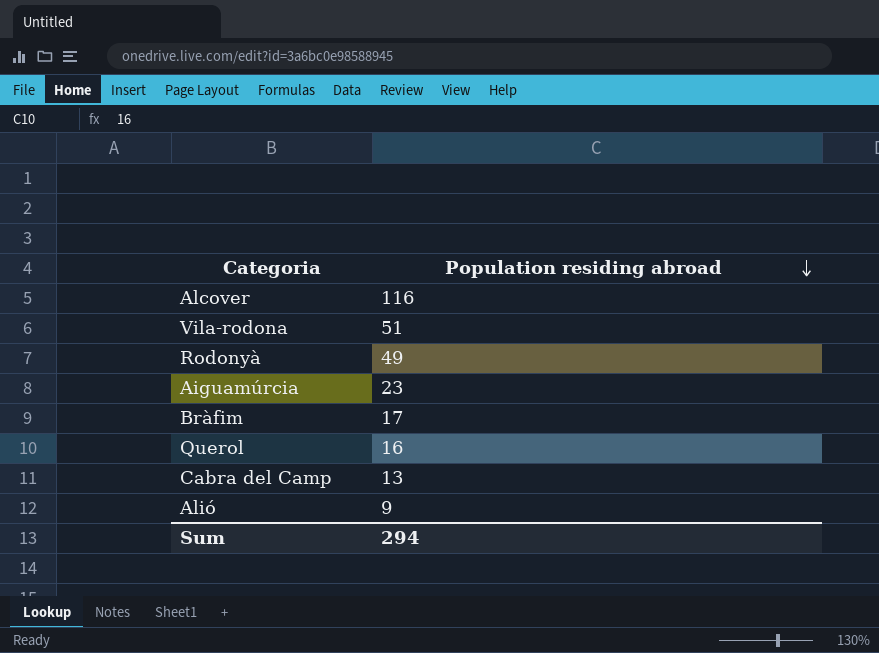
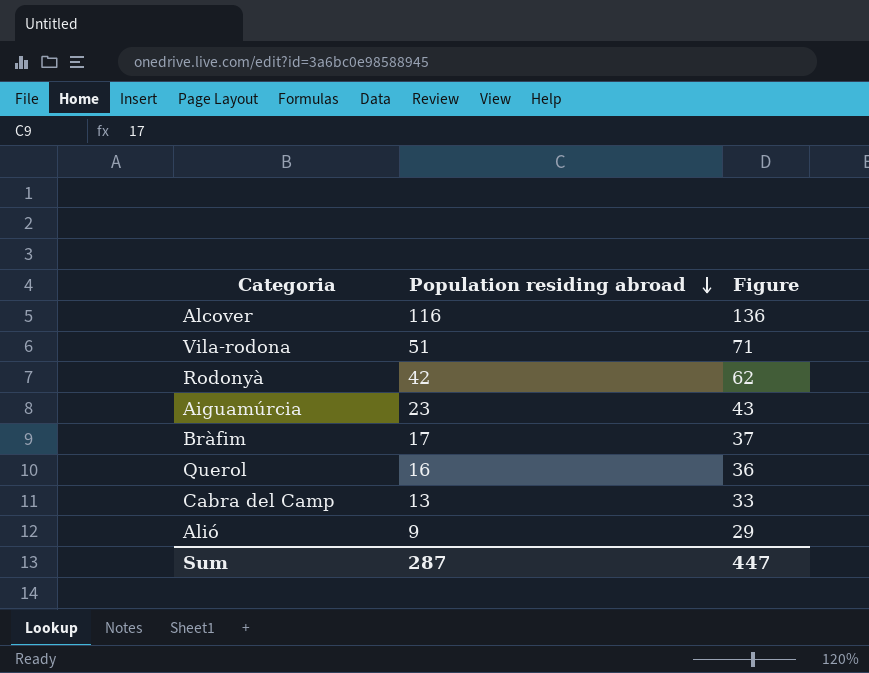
column Figure | formula: none -> [Population residing abroad] + 20
Rodonyà | Population residing abroad: 49 -> 42
Sum | Population residing abroad: 294 -> 287

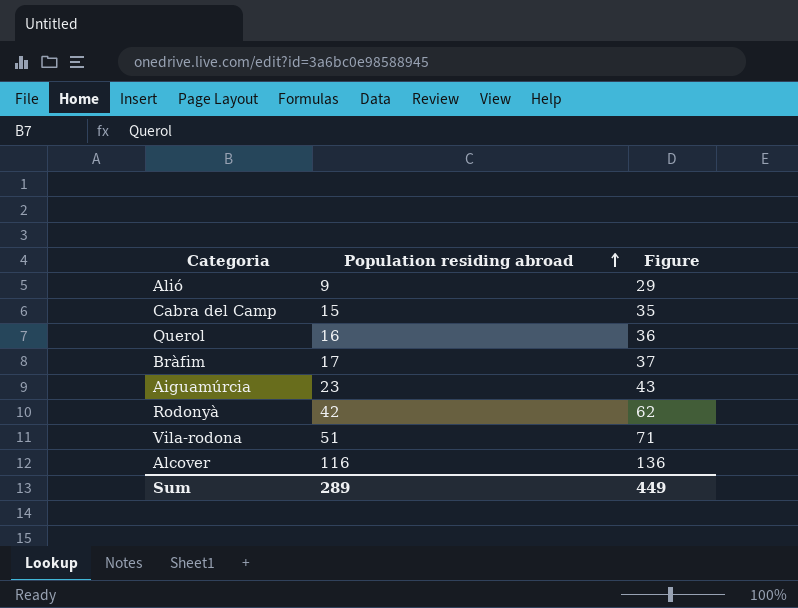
row order: Population residing abroad descending -> Population residing abroad ascending
Cabra del Camp | Population residing abroad: 13 -> 15
Cabra del Camp | Figure: 33 -> 35
Sum | Population residing abroad: 287 -> 289
Sum | Figure: 447 -> 449

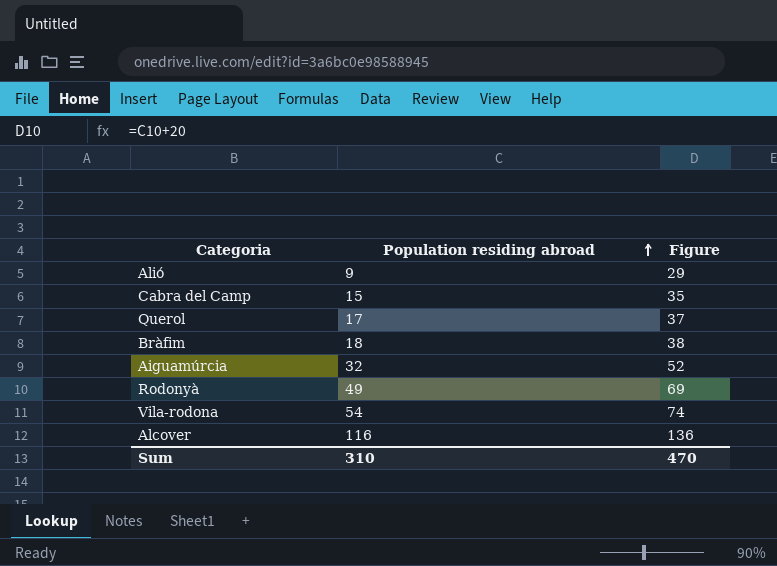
Querol | Population residing abroad: 16 -> 17
Querol | Figure: 36 -> 37
Bràfim | Population residing abroad: 17 -> 18
Bràfim | Figure: 37 -> 38
Aiguamúrcia | Population residing abroad: 23 -> 32
Aiguamúrcia | Figure: 43 -> 52
Rodonyà | Population residing abroad: 42 -> 49
Rodonyà | Figure: 62 -> 69
Vila-rodona | Population residing abroad: 51 -> 54
Vila-rodona | Figure: 71 -> 74
Sum | Population residing abroad: 289 -> 310
Sum | Figure: 449 -> 470

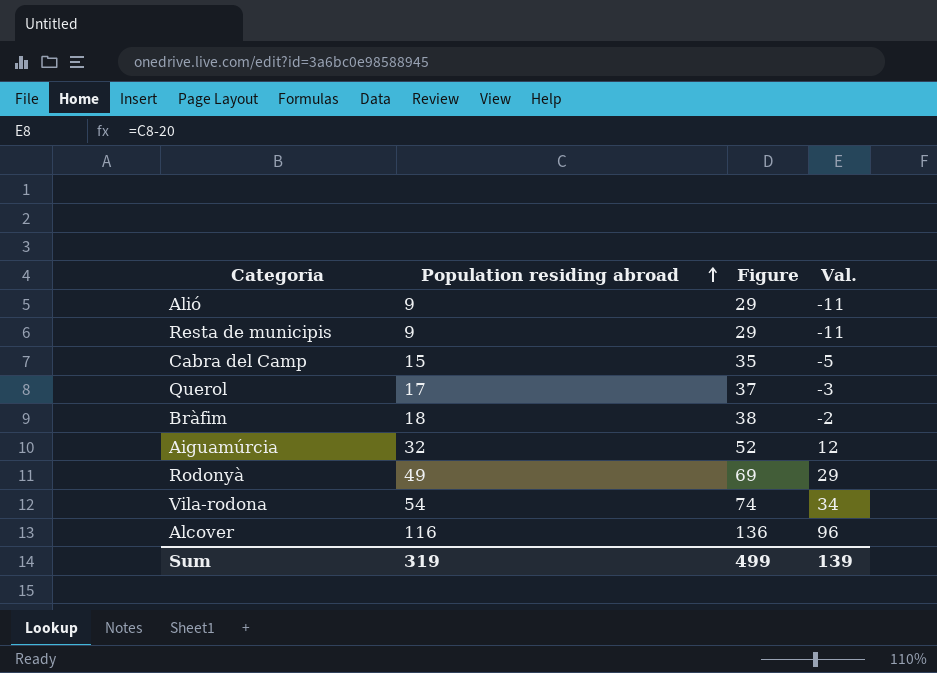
column Val. | formula: none -> [Population residing abroad] - 20
row Resta de municipis: none -> 9 | 29 | -11
Sum | Population residing abroad: 310 -> 319
Sum | Figure: 470 -> 499

